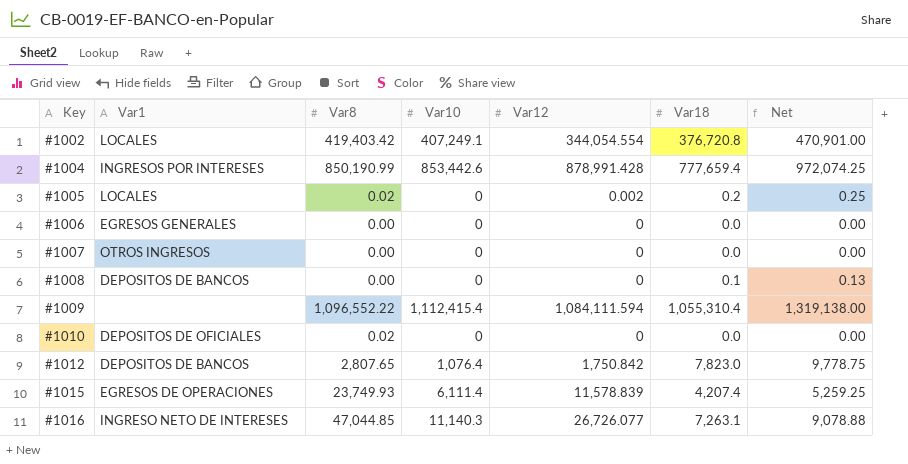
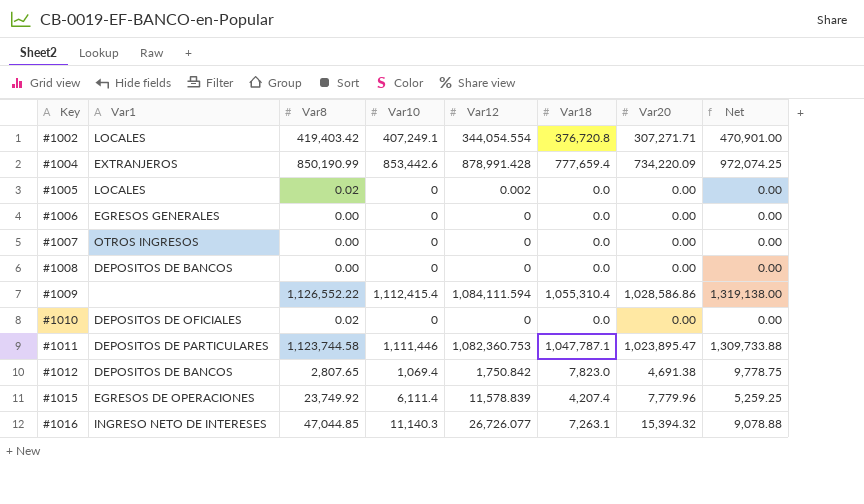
column Var20 | position: none -> 7
#1004 | Var1: INGRESOS POR INTERESES -> EXTRANJEROS
#1005 | Var18: 0.2 -> 0.0
#1005 | Net: 0.25 -> 0.00
#1008 | Var18: 0.1 -> 0.0
#1008 | Net: 0.13 -> 0.00
#1009 | Var8: 1,096,552.22 -> 1,126,552.22
row #1011: none -> DEPOSITOS DE PARTICULARES | 1,123,744.58 | 1,111,446 | 1,082,360.753 | 1,047,787.1 | 1,023,895.47 | 1,309,733.88
#1012 | Var10: 1,076.4 -> 1,069.4
#1015 | Var8: 23,749.93 -> 23,749.92

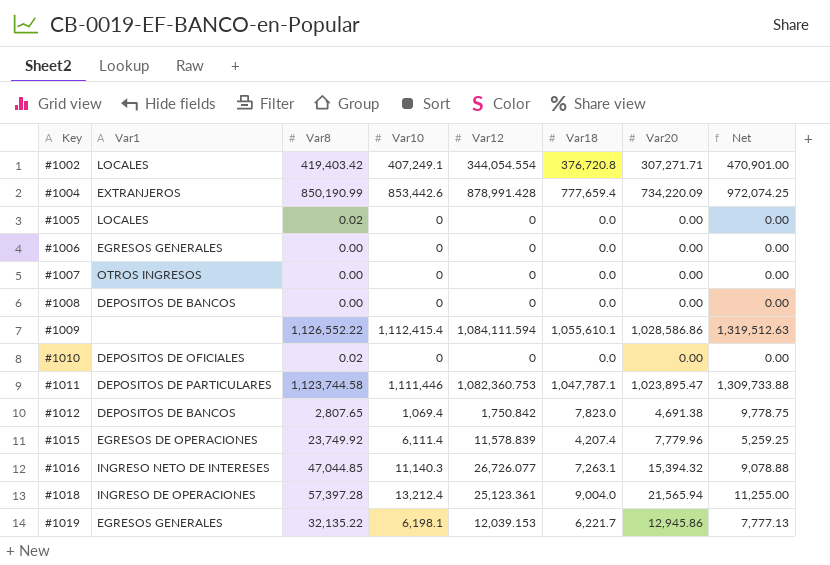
#1005 | Var12: 0.002 -> 0
#1009 | Var18: 1,055,310.4 -> 1,055,610.1
#1009 | Net: 1,319,138.00 -> 1,319,512.63
row #1018: none -> INGRESO DE OPERACIONES | 57,397.28 | 13,212.4 | 25,123.361 | 9,004.0 | 21,565.94 | 11,255.00
row #1019: none -> EGRESOS GENERALES | 32,135.22 | 6,198.1 | 12,039.153 | 6,221.7 | 12,945.86 | 7,777.13

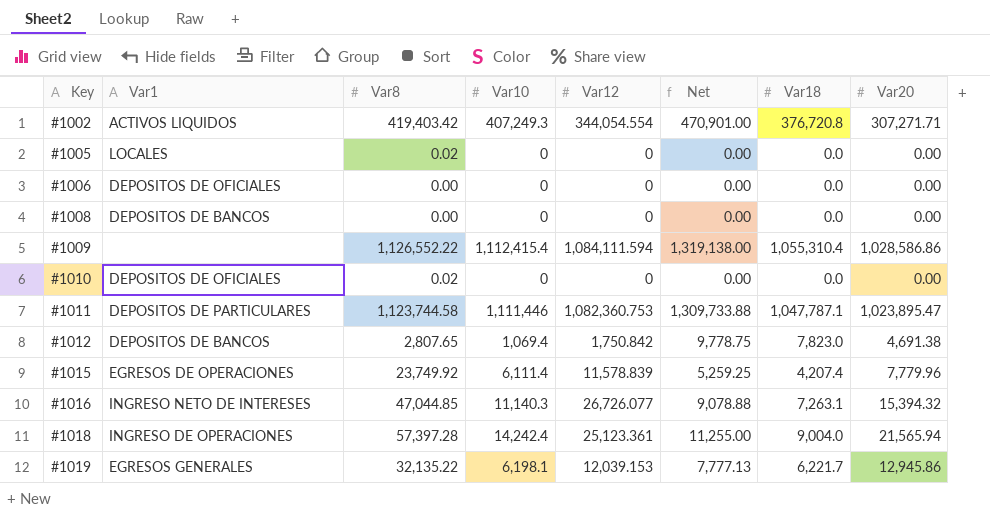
column Net | position: 8 -> 6
row #1004: EXTRANJEROS | 850,190.99 | 853,442.6 | 878,991.428 | 777,659.4 | 734,220.09 | 972,074.25 -> none
row #1007: OTROS INGRESOS | 0.00 | 0 | 0 | 0.0 | 0.00 | 0.00 -> none
#1002 | Var1: LOCALES -> ACTIVOS LIQUIDOS
#1002 | Var10: 407,249.1 -> 407,249.3
#1006 | Var1: EGRESOS GENERALES -> DEPOSITOS DE OFICIALES
#1009 | Net: 1,319,512.63 -> 1,319,138.00
#1009 | Var18: 1,055,610.1 -> 1,055,310.4
#1018 | Var10: 13,212.4 -> 14,242.4

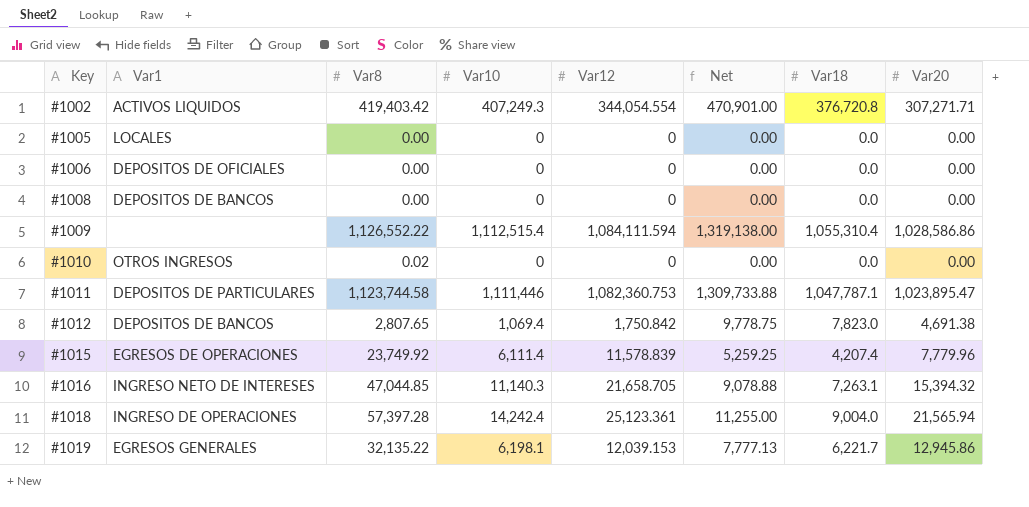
#1005 | Var8: 0.02 -> 0.00
#1009 | Var10: 1,112,415.4 -> 1,112,515.4
#1010 | Var1: DEPOSITOS DE OFICIALES -> OTROS INGRESOS
#1016 | Var12: 26,726.077 -> 21,658.705

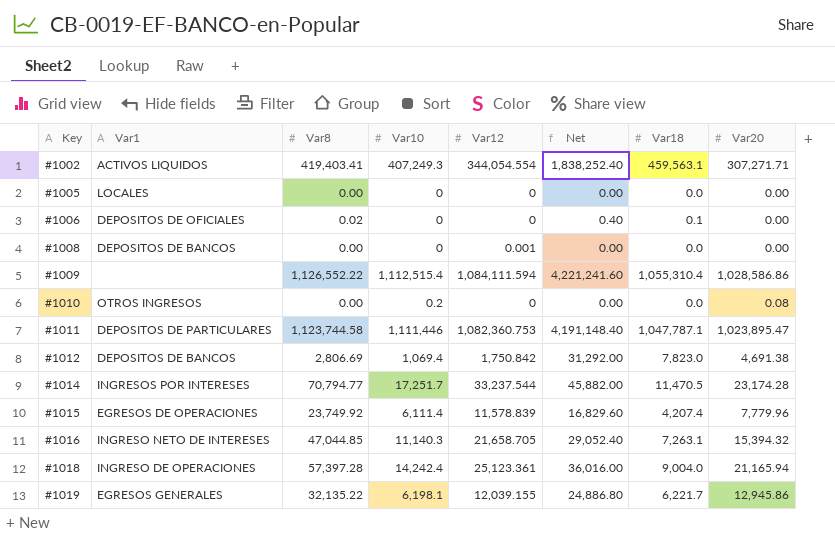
column Net | formula: [Var18] * 1.25 -> [Var18] * 4
#1002 | Var8: 419,403.42 -> 419,403.41
#1002 | Var18: 376,720.8 -> 459,563.1
#1006 | Var8: 0.00 -> 0.02
#1006 | Var18: 0.0 -> 0.1
#1008 | Var12: 0 -> 0.001
#1010 | Var8: 0.02 -> 0.00
#1010 | Var10: 0 -> 0.2
#1010 | Var20: 0.00 -> 0.08
#1012 | Var8: 2,807.65 -> 2,806.69
row #1014: none -> INGRESOS POR INTERESES | 70,794.77 | 17,251.7 | 33,237.544 | 45,882.00 | 11,470.5 | 23,174.28
#1018 | Var20: 21,565.94 -> 21,165.94
#1019 | Var12: 12,039.153 -> 12,039.155

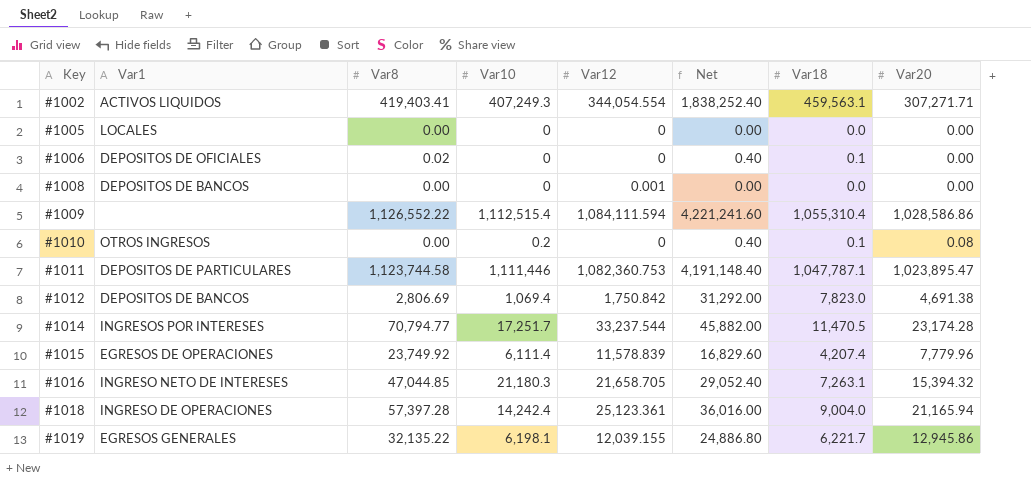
#1010 | Net: 0.00 -> 0.40
#1010 | Var18: 0.0 -> 0.1
#1016 | Var10: 11,140.3 -> 21,180.3

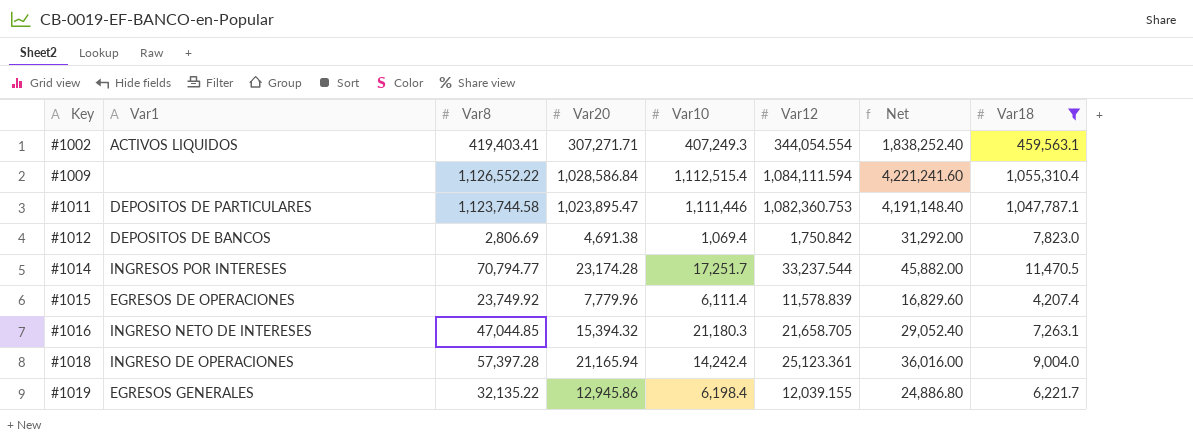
filter: none -> Var18 >= 4,207.4
column Var20 | position: 8 -> 4
#1009 | Var20: 1,028,586.86 -> 1,028,586.84
#1019 | Var10: 6,198.1 -> 6,198.4

